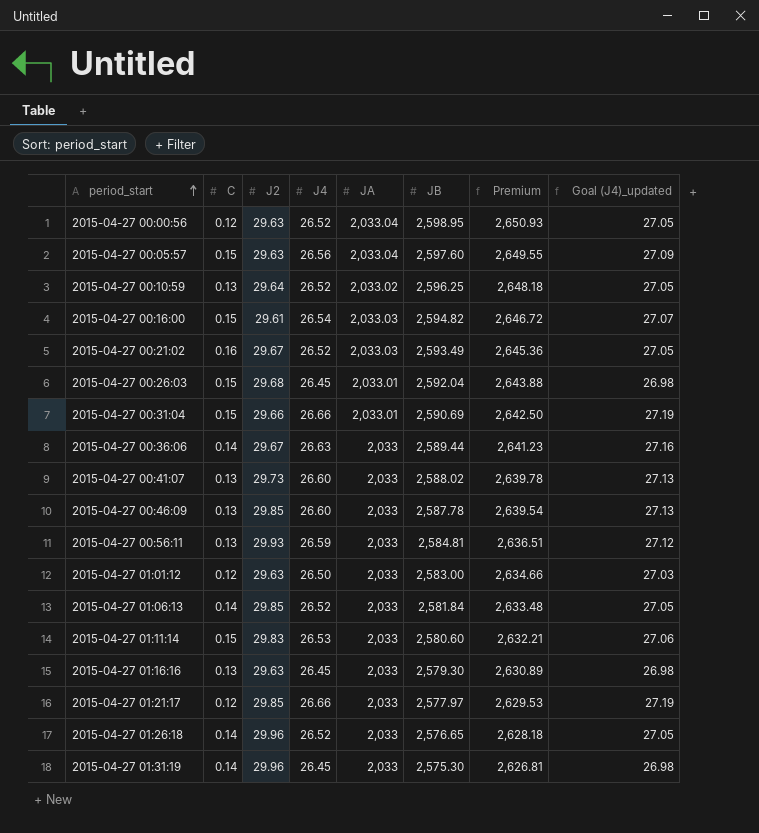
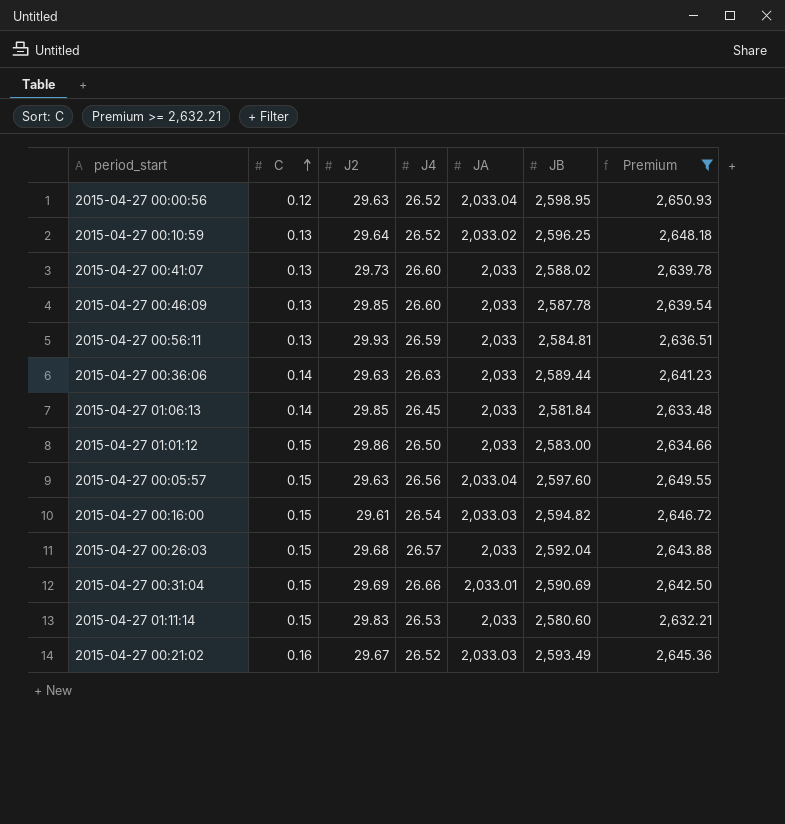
filter: none -> Premium >= 2,632.21
row order: period_start ascending -> C ascending
column Goal (J4)_updated | formula: [J4] * 1.02 -> none
2015-04-27 00:36:06 | J2: 29.67 -> 29.63
2015-04-27 01:06:13 | J4: 26.52 -> 26.45
2015-04-27 01:01:12 | C: 0.12 -> 0.15
2015-04-27 01:01:12 | J2: 29.63 -> 29.86
2015-04-27 00:26:03 | J4: 26.45 -> 26.57
2015-04-27 00:26:03 | JA: 2,033.01 -> 2,033
2015-04-27 00:31:04 | J2: 29.66 -> 29.69

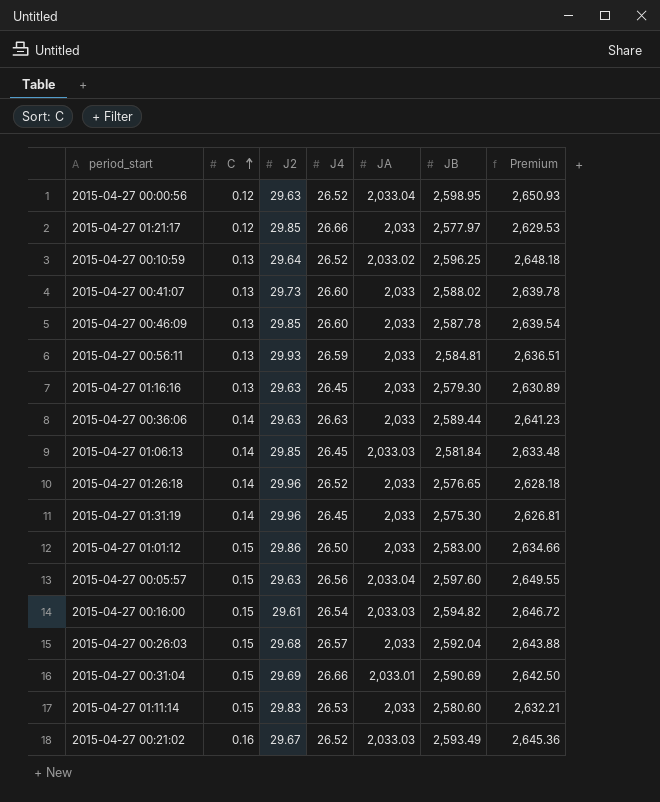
filter: Premium >= 2,632.21 -> none
2015-04-27 01:06:13 | JA: 2,033 -> 2,033.03

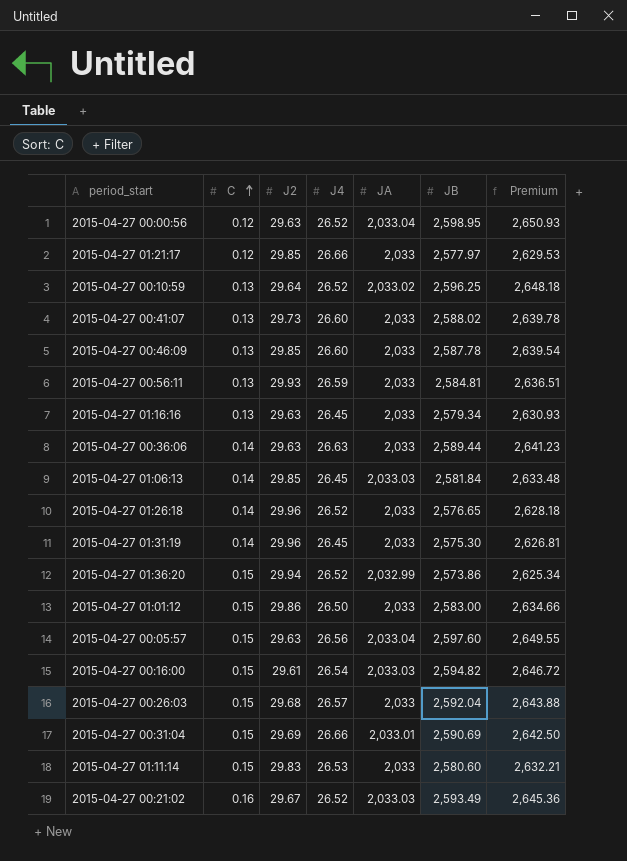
2015-04-27 01:16:16 | JB: 2,579.30 -> 2,579.34
2015-04-27 01:16:16 | Premium: 2,630.89 -> 2,630.93
row 2015-04-27 01:36:20: none -> 0.15 | 29.94 | 26.52 | 2,032.99 | 2,573.86 | 2,625.34

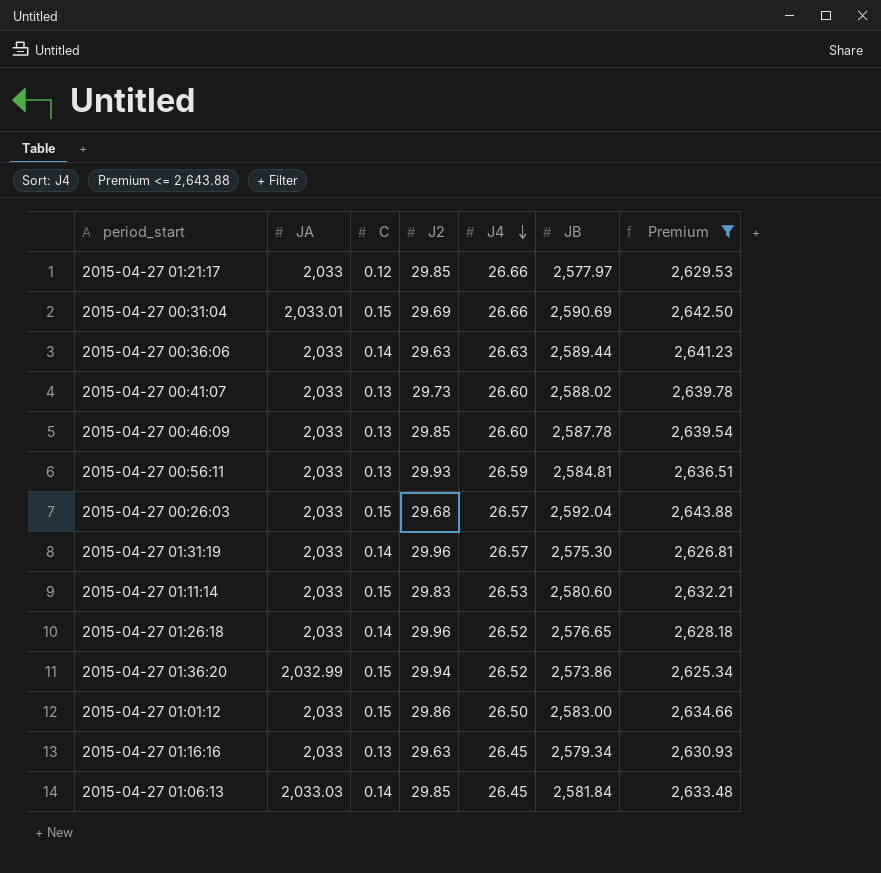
filter: none -> Premium <= 2,643.88
row order: C ascending -> J4 descending
column JA | position: 5 -> 2
2015-04-27 01:31:19 | J4: 26.45 -> 26.57

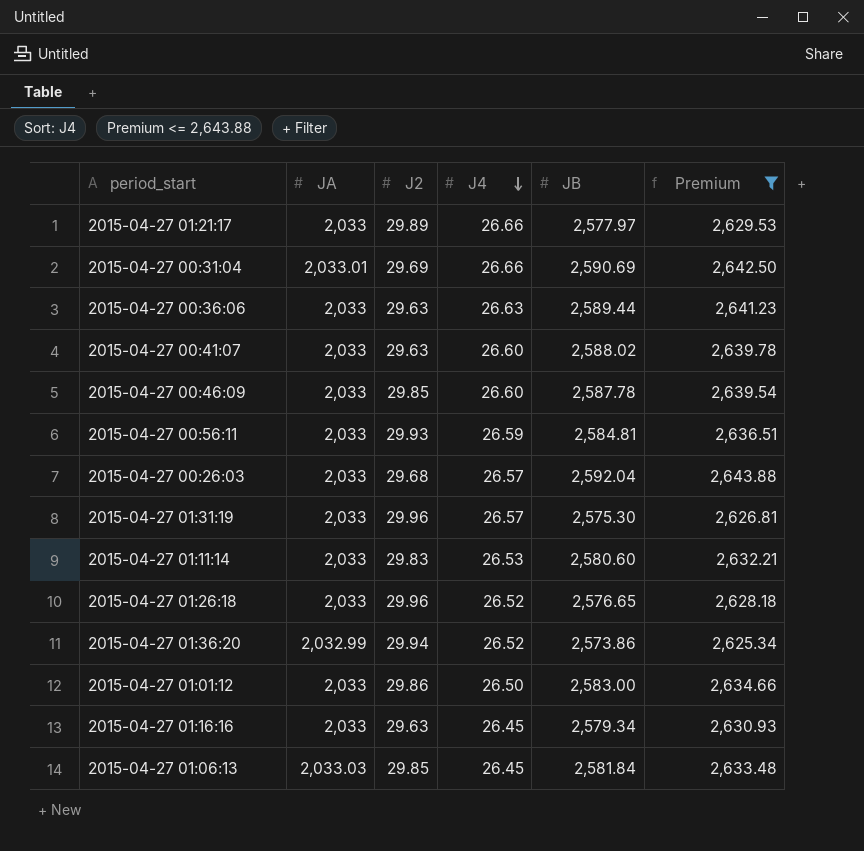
column C | position: 3 -> none
2015-04-27 01:21:17 | J2: 29.85 -> 29.89
2015-04-27 00:41:07 | J2: 29.73 -> 29.63

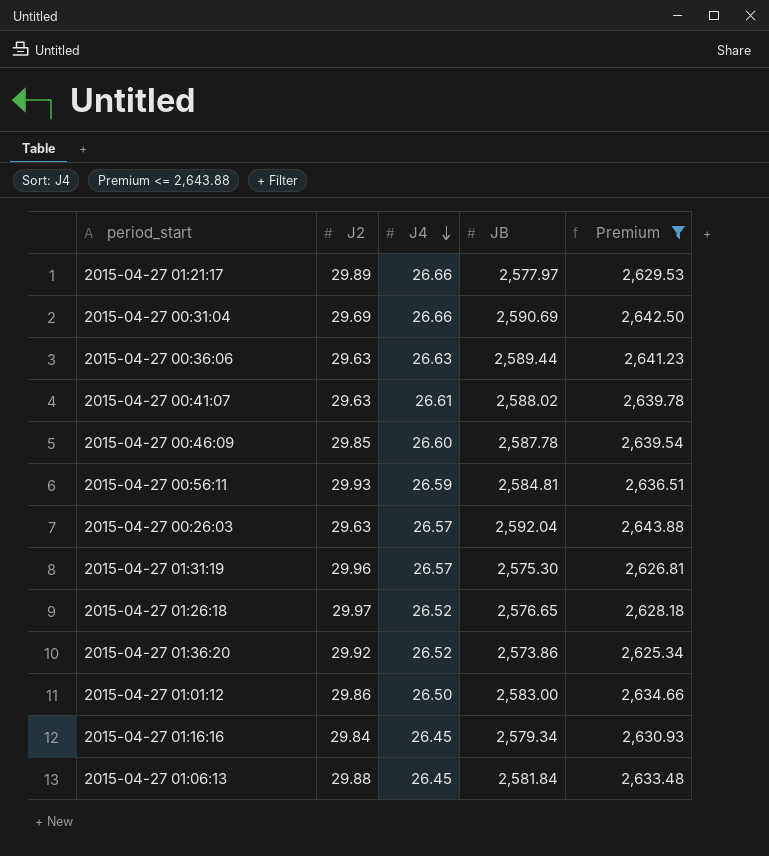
column JA | position: 2 -> none
row 2015-04-27 01:11:14: 2,033 | 29.83 | 26.53 | 2,580.60 | 2,632.21 -> none
2015-04-27 00:41:07 | J4: 26.60 -> 26.61
2015-04-27 00:26:03 | J2: 29.68 -> 29.63
2015-04-27 01:26:18 | J2: 29.96 -> 29.97
2015-04-27 01:36:20 | J2: 29.94 -> 29.92
2015-04-27 01:16:16 | J2: 29.63 -> 29.84
2015-04-27 01:06:13 | J2: 29.85 -> 29.88

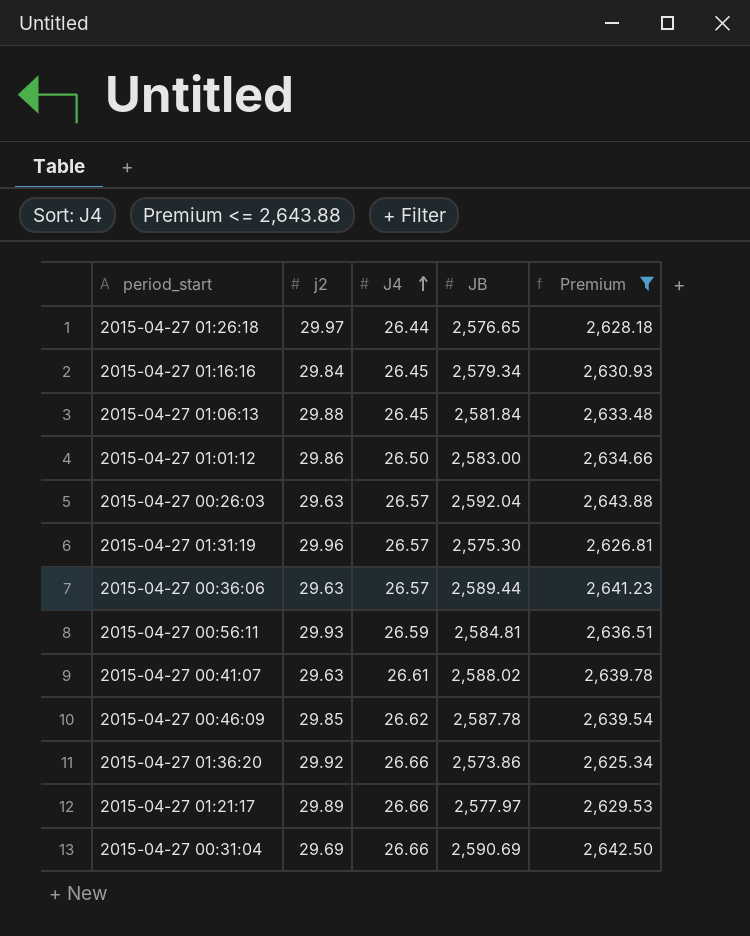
row order: J4 descending -> J4 ascending
column name: J2 -> j2
2015-04-27 01:26:18 | J4: 26.52 -> 26.44
2015-04-27 00:36:06 | J4: 26.63 -> 26.57
2015-04-27 00:46:09 | J4: 26.60 -> 26.62
2015-04-27 01:36:20 | J4: 26.52 -> 26.66

